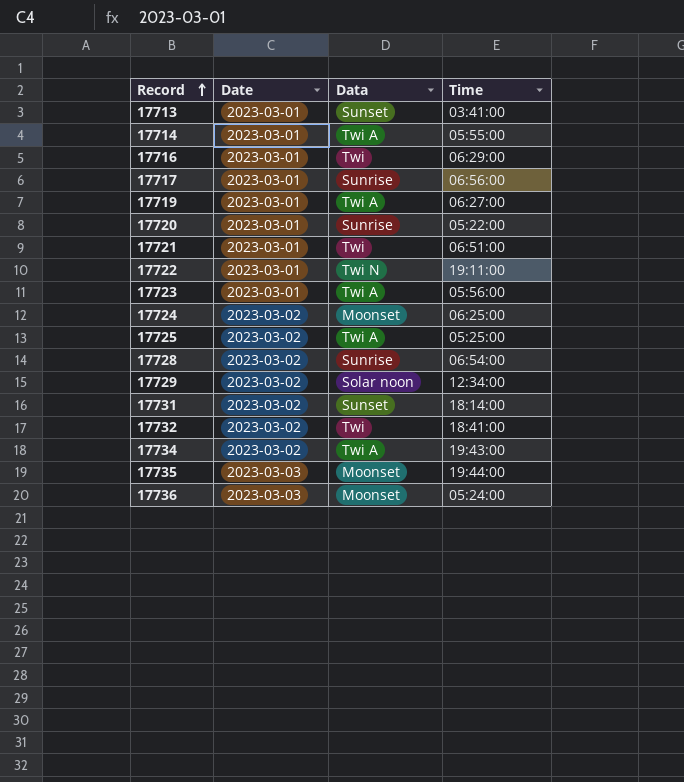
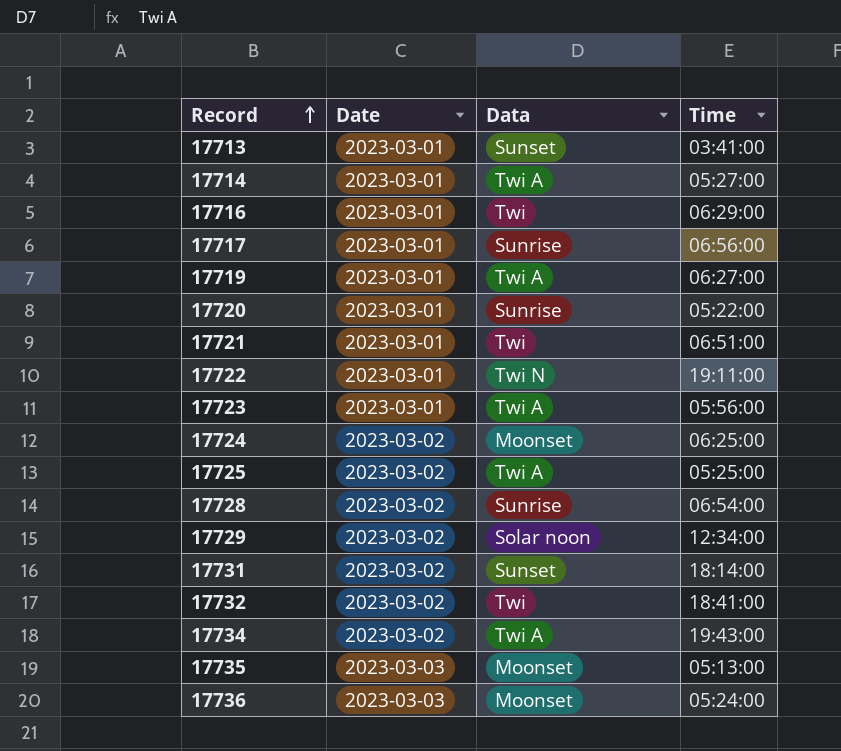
17714 | Time: 05:55:00 -> 05:27:00
17735 | Time: 19:44:00 -> 05:13:00

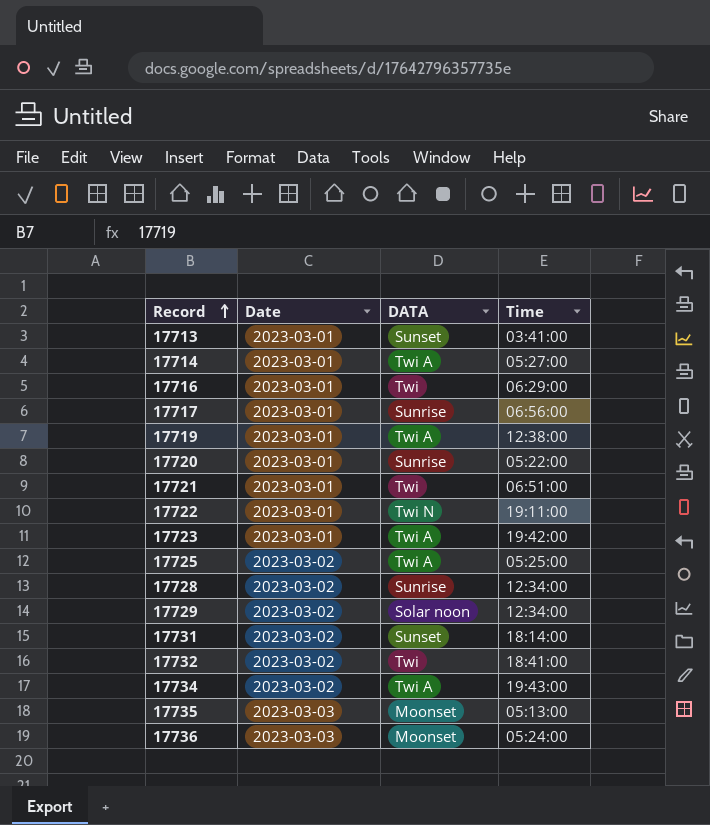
column name: Data -> DATA
row 17724: 2023-03-02 | Moonset | 06:25:00 -> none
17719 | Time: 06:27:00 -> 12:38:00
17723 | Time: 05:56:00 -> 19:42:00
17728 | Time: 06:54:00 -> 12:34:00

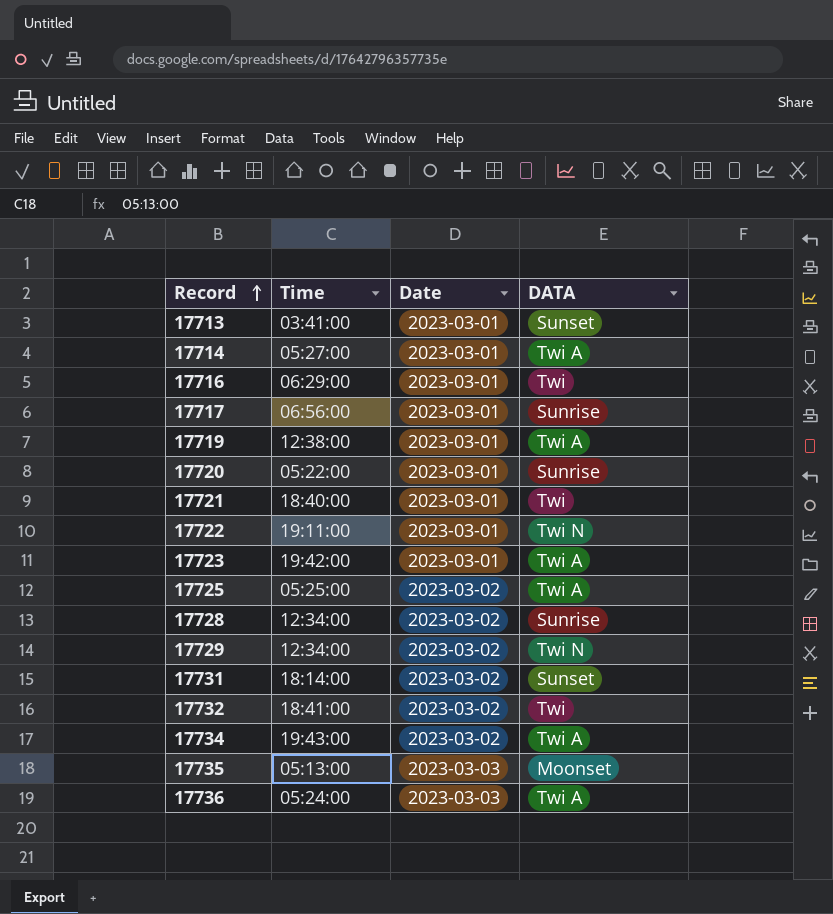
column Time | position: 4 -> 2
17721 | Time: 06:51:00 -> 18:40:00
17729 | DATA: Solar noon -> Twi N
17736 | DATA: Moonset -> Twi A

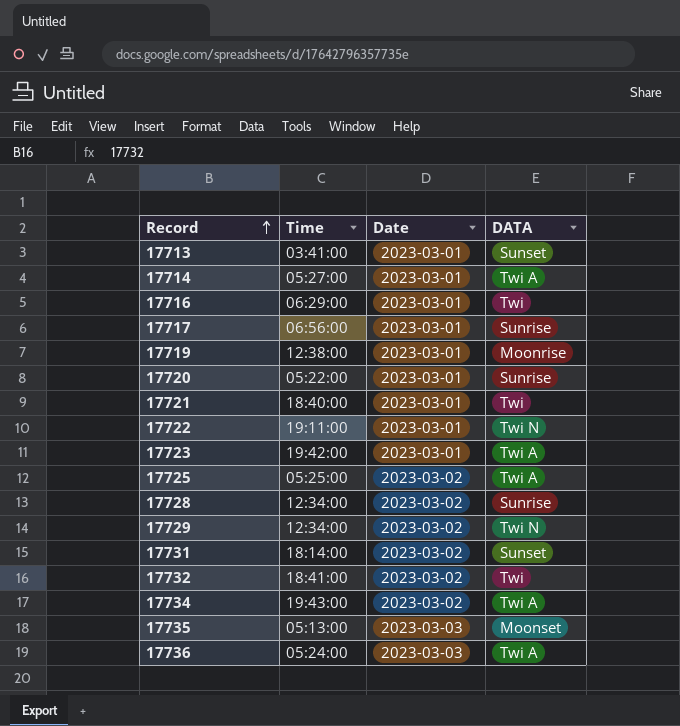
17719 | DATA: Twi A -> Moonrise

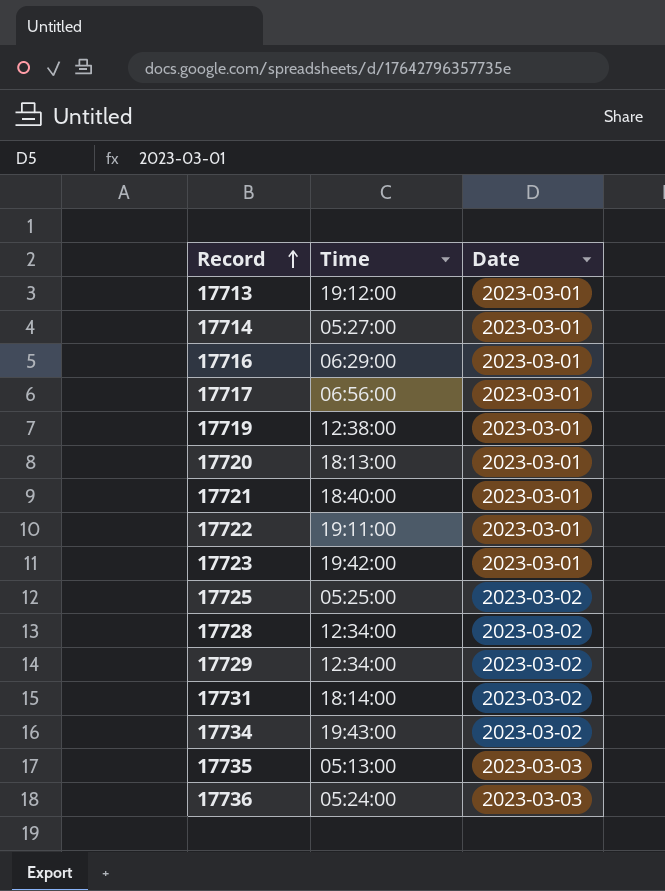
column DATA | position: 4 -> none
row 17732: 18:41:00 | 2023-03-02 | Twi -> none
17713 | Time: 03:41:00 -> 19:12:00
17720 | Time: 05:22:00 -> 18:13:00

